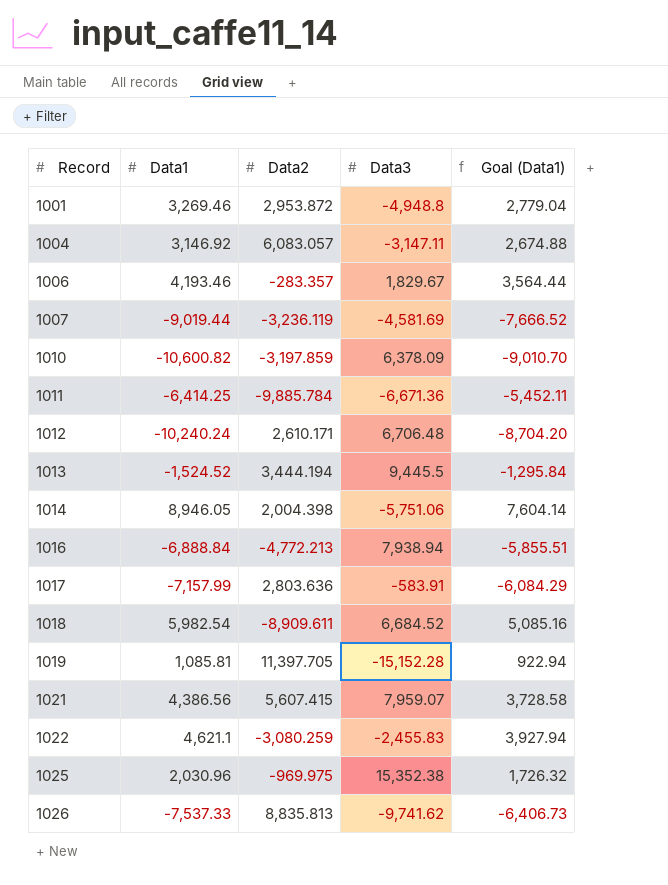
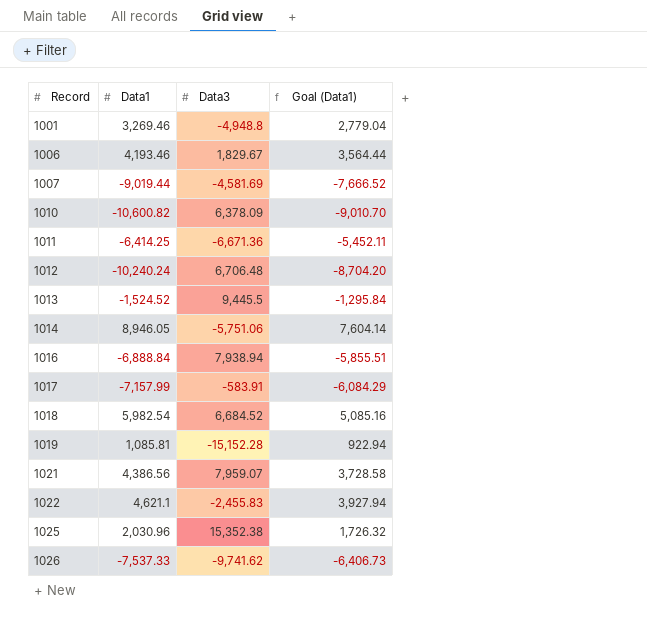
column Data2 | position: 3 -> none
row 1004: 3,146.92 | 6,083.057 | -3,147.11 | 2,674.88 -> none

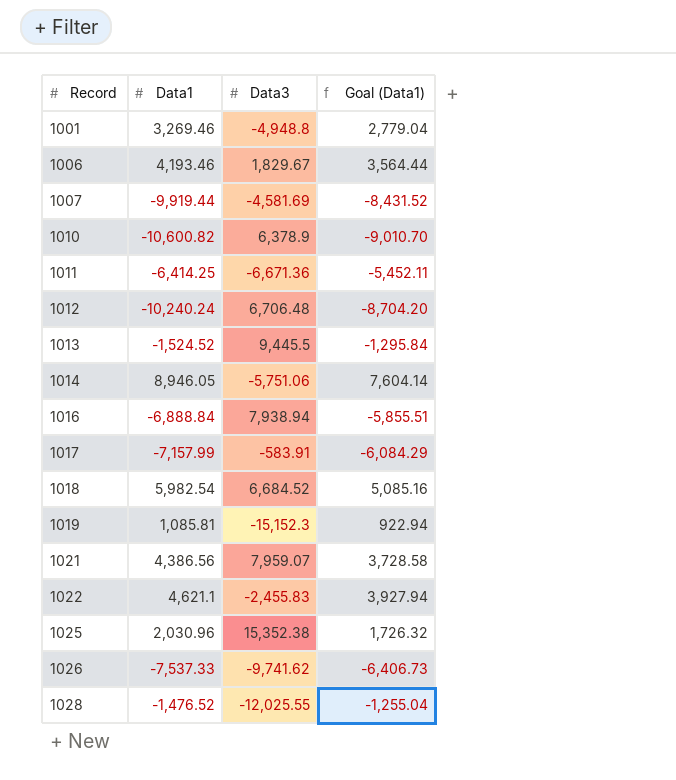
1007 | Data1: -9,019.44 -> -9,919.44
1007 | Goal (Data1): -7,666.52 -> -8,431.52
1010 | Data3: 6,378.09 -> 6,378.9
1019 | Data3: -15,152.28 -> -15,152.3
row 1028: none -> -1,476.52 | -12,025.55 | -1,255.04

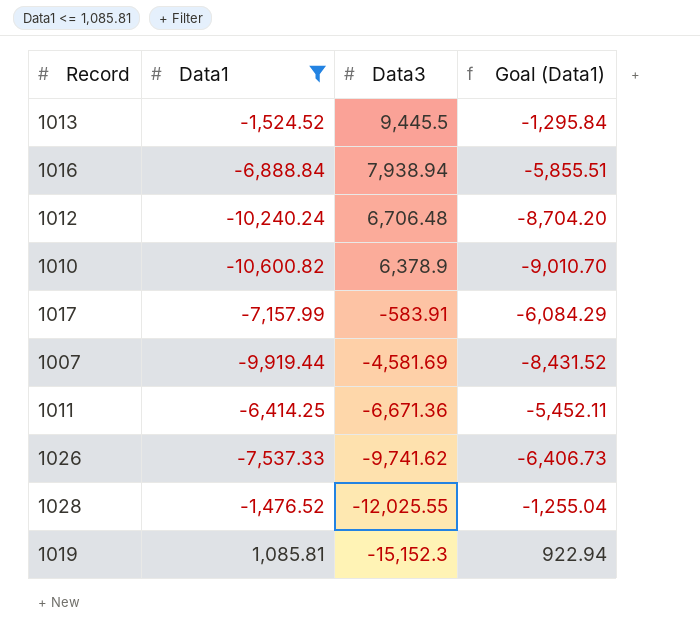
filter: none -> Data1 <= 1,085.81
row order: Record ascending -> Data3 descending

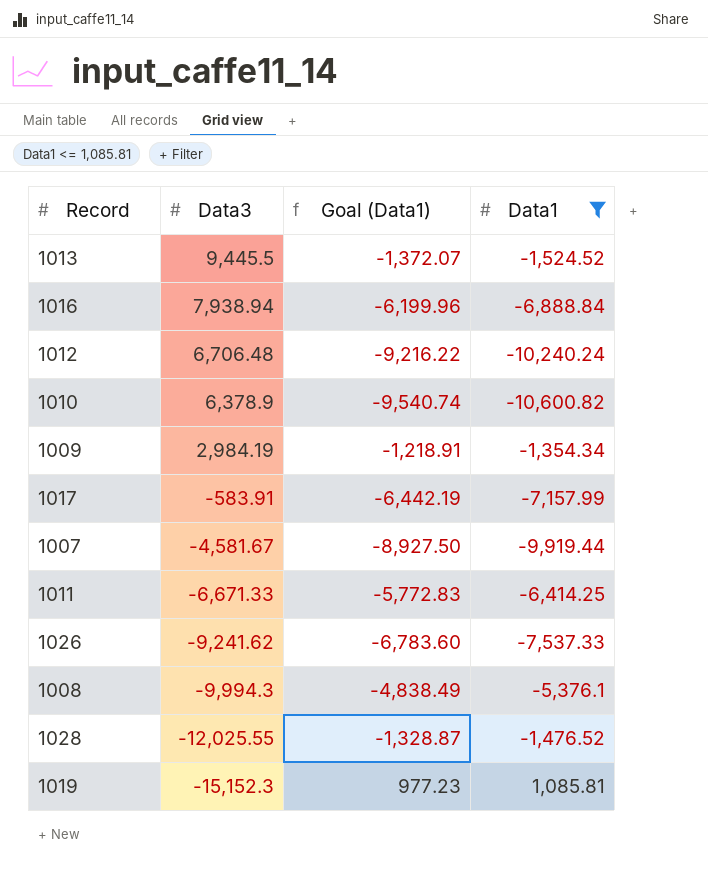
column Goal (Data1) | formula: [Data1] * 0.85 -> [Data1] * 0.9
column Data1 | position: 2 -> 4
row 1009: none -> 2,984.19 | -1,218.91 | -1,354.34
1007 | Data3: -4,581.69 -> -4,581.67
1011 | Data3: -6,671.36 -> -6,671.33
1026 | Data3: -9,741.62 -> -9,241.62
row 1008: none -> -9,994.3 | -4,838.49 | -5,376.1

